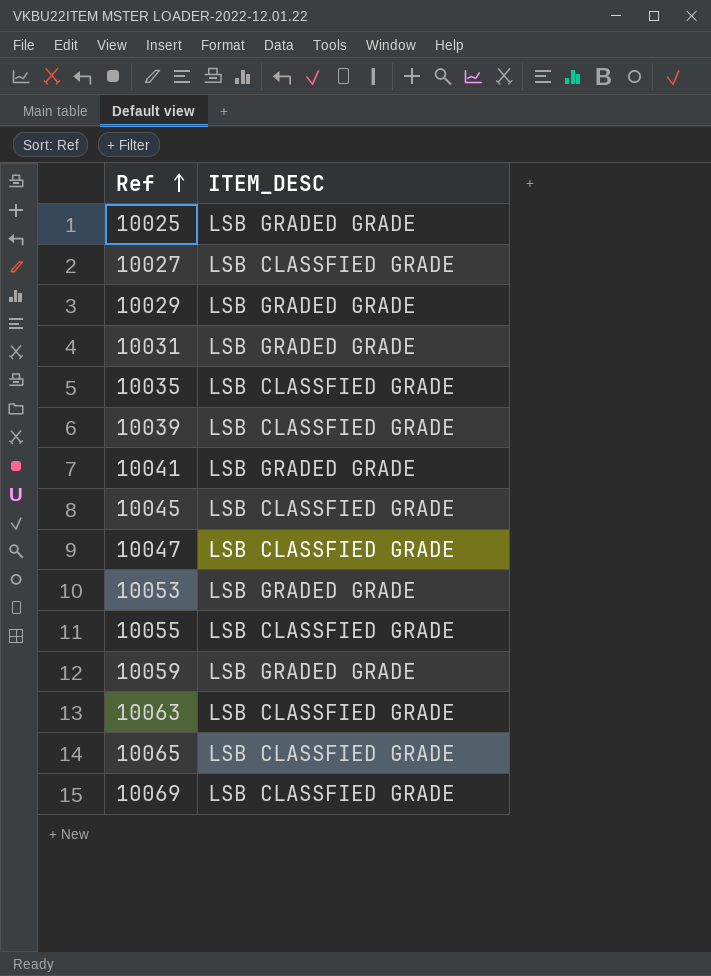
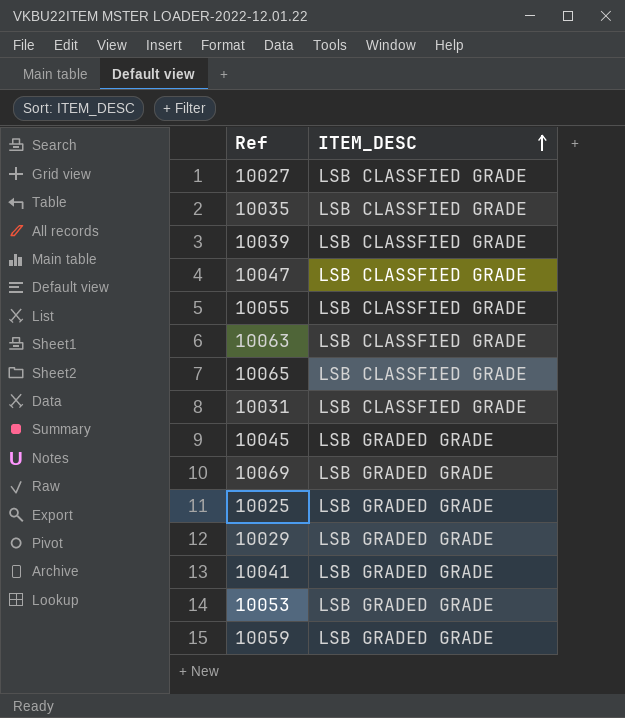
row order: Ref ascending -> ITEM_DESC ascending
10031 | ITEM_DESC: LSB GRADED GRADE -> LSB CLASSFIED GRADE
10045 | ITEM_DESC: LSB CLASSFIED GRADE -> LSB GRADED GRADE
10069 | ITEM_DESC: LSB CLASSFIED GRADE -> LSB GRADED GRADE

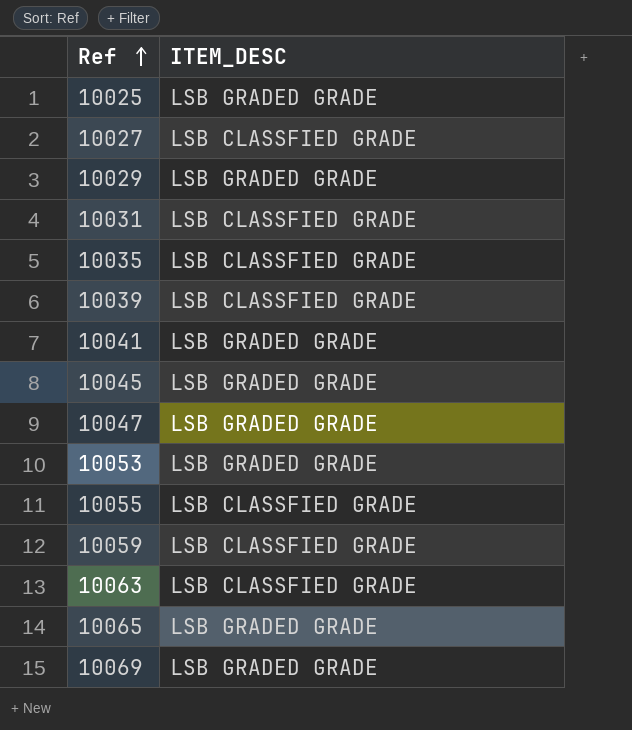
row order: ITEM_DESC ascending -> Ref ascending
10047 | ITEM_DESC: LSB CLASSFIED GRADE -> LSB GRADED GRADE
10059 | ITEM_DESC: LSB GRADED GRADE -> LSB CLASSFIED GRADE
10065 | ITEM_DESC: LSB CLASSFIED GRADE -> LSB GRADED GRADE

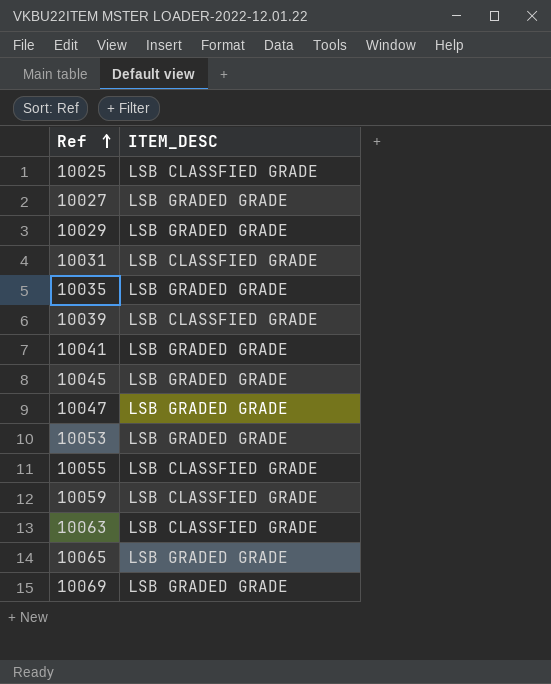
10025 | ITEM_DESC: LSB GRADED GRADE -> LSB CLASSFIED GRADE
10027 | ITEM_DESC: LSB CLASSFIED GRADE -> LSB GRADED GRADE
10035 | ITEM_DESC: LSB CLASSFIED GRADE -> LSB GRADED GRADE

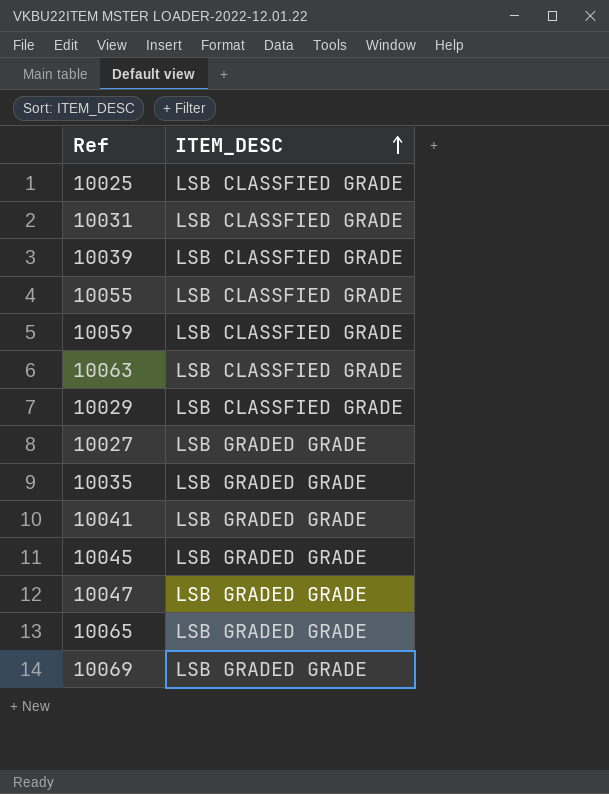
row order: Ref ascending -> ITEM_DESC ascending
row 10053: LSB GRADED GRADE -> none
10029 | ITEM_DESC: LSB GRADED GRADE -> LSB CLASSFIED GRADE

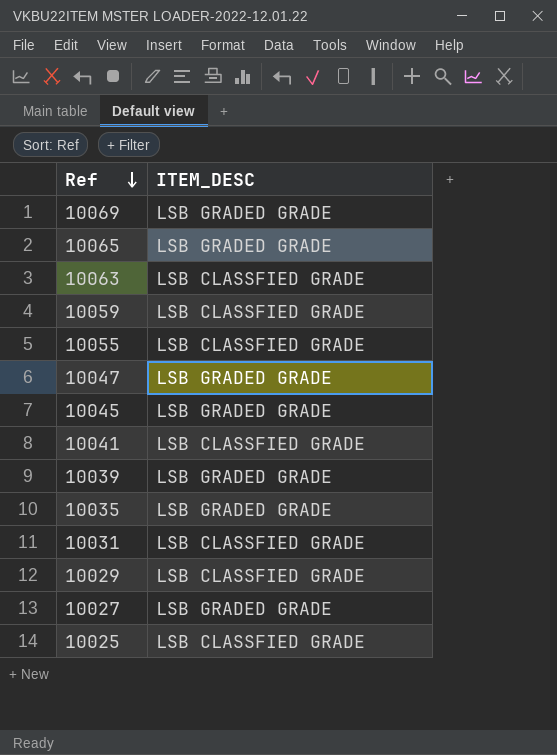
row order: ITEM_DESC ascending -> Ref descending
10041 | ITEM_DESC: LSB GRADED GRADE -> LSB CLASSFIED GRADE
10039 | ITEM_DESC: LSB CLASSFIED GRADE -> LSB GRADED GRADE

